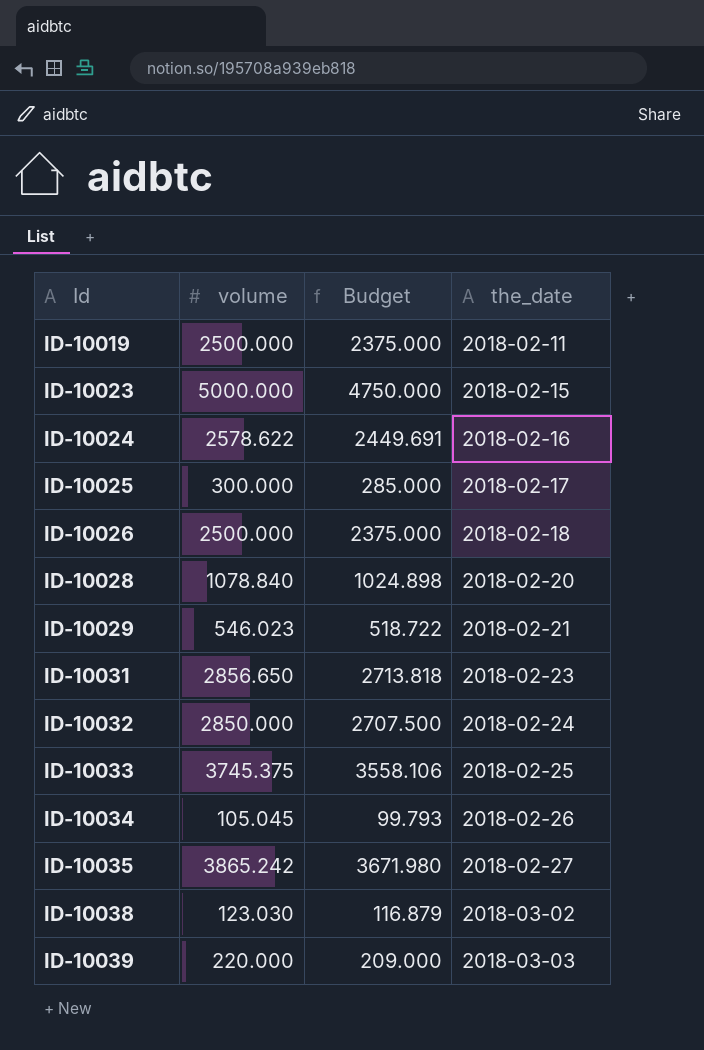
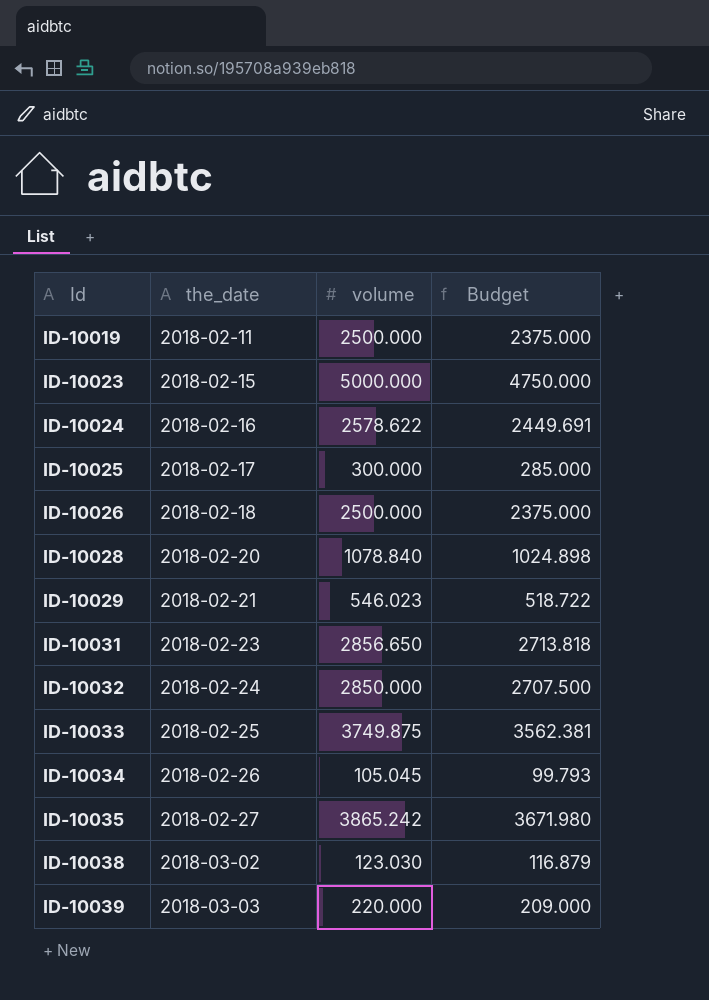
column the_date | position: 4 -> 2
ID-10033 | volume: 3745.375 -> 3749.875
ID-10033 | Budget: 3558.106 -> 3562.381

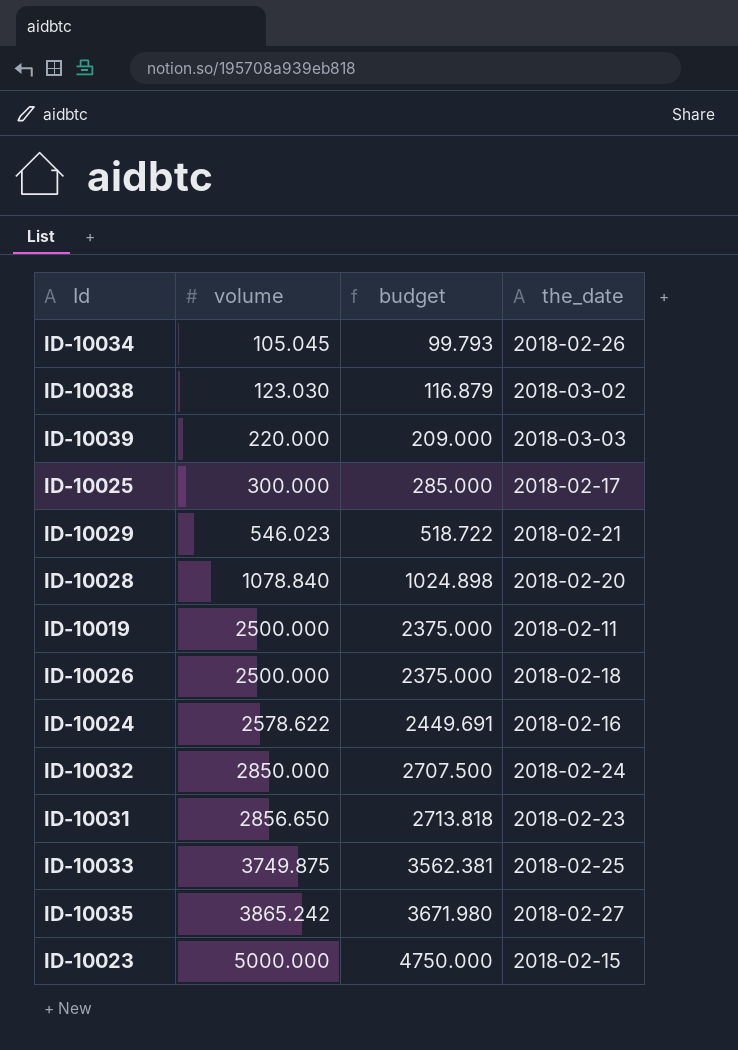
row order: Id ascending -> volume ascending
column name: Budget -> budget
column the_date | position: 2 -> 4

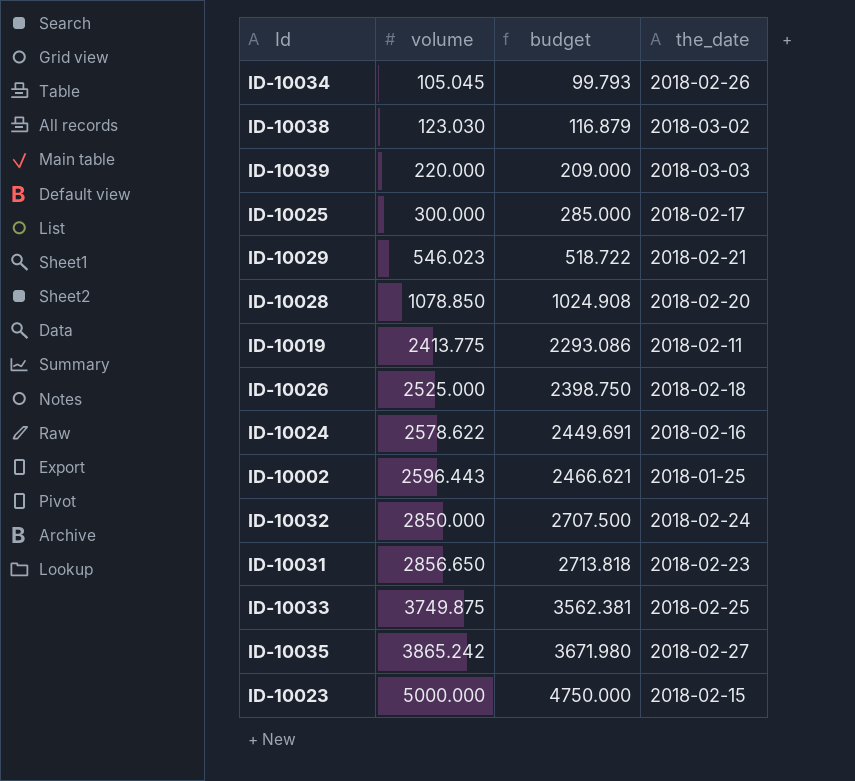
ID-10028 | volume: 1078.840 -> 1078.850
ID-10028 | budget: 1024.898 -> 1024.908
ID-10019 | volume: 2500.000 -> 2413.775
ID-10019 | budget: 2375.000 -> 2293.086
ID-10026 | volume: 2500.000 -> 2525.000
ID-10026 | budget: 2375.000 -> 2398.750
row ID-10002: none -> 2596.443 | 2466.621 | 2018-01-25

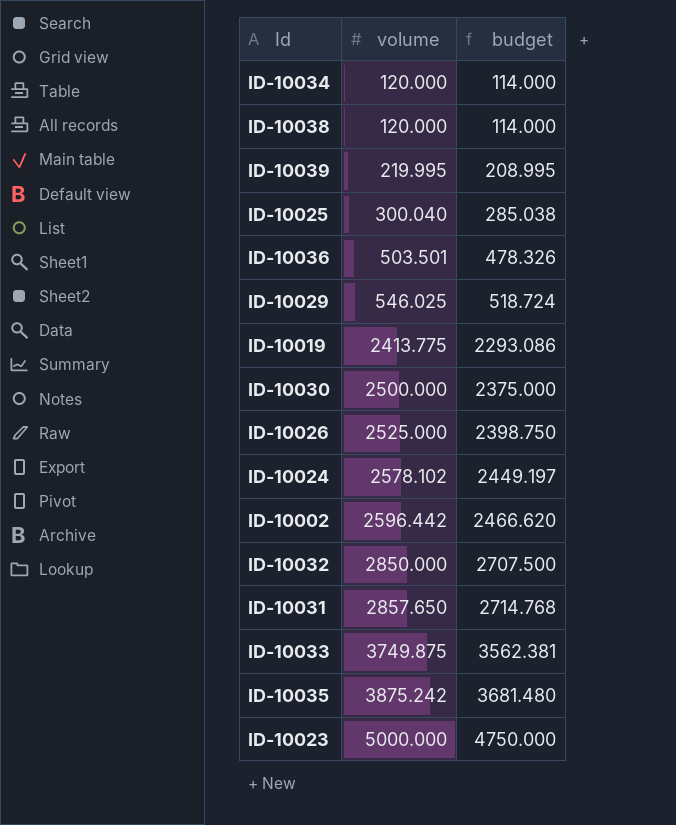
column the_date | position: 4 -> none
row ID-10028: 1078.850 | 1024.908 | 2018-02-20 -> none
ID-10034 | volume: 105.045 -> 120.000
ID-10034 | budget: 99.793 -> 114.000
ID-10038 | volume: 123.030 -> 120.000
ID-10038 | budget: 116.879 -> 114.000
ID-10039 | volume: 220.000 -> 219.995
ID-10039 | budget: 209.000 -> 208.995
ID-10025 | volume: 300.000 -> 300.040
ID-10025 | budget: 285.000 -> 285.038
row ID-10036: none -> 503.501 | 478.326
ID-10029 | volume: 546.023 -> 546.025
ID-10029 | budget: 518.722 -> 518.724
row ID-10030: none -> 2500.000 | 2375.000
ID-10024 | volume: 2578.622 -> 2578.102
ID-10024 | budget: 2449.691 -> 2449.197
ID-10002 | volume: 2596.443 -> 2596.442
ID-10002 | budget: 2466.621 -> 2466.620
ID-10031 | volume: 2856.650 -> 2857.650
ID-10031 | budget: 2713.818 -> 2714.768
ID-10035 | volume: 3865.242 -> 3875.242
ID-10035 | budget: 3671.980 -> 3681.480

